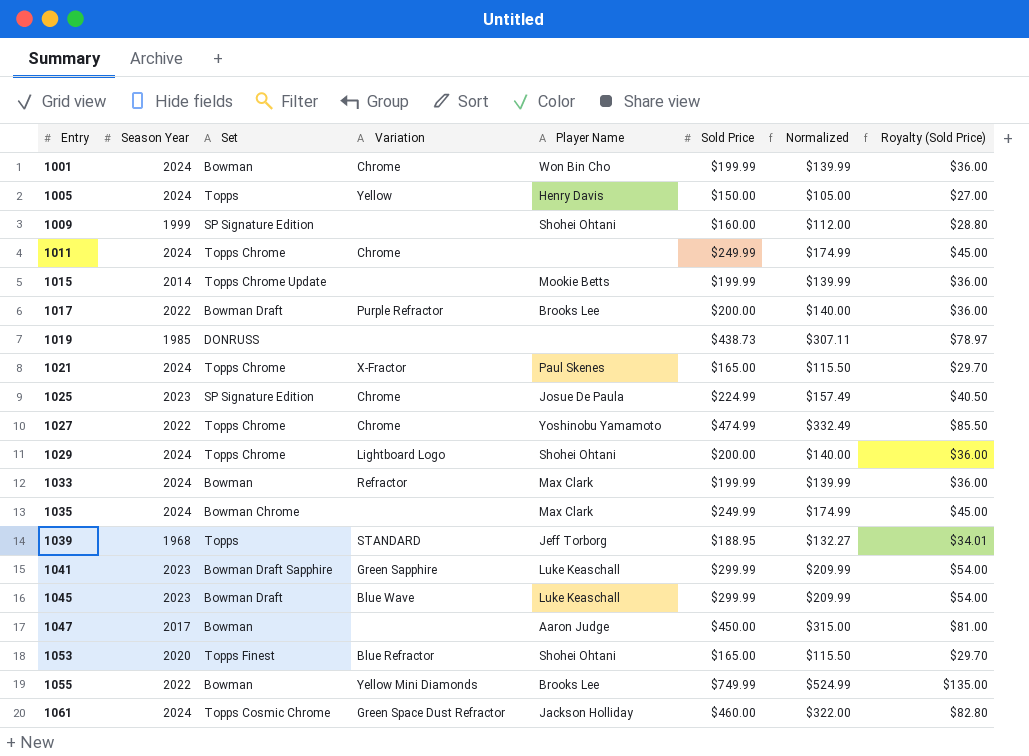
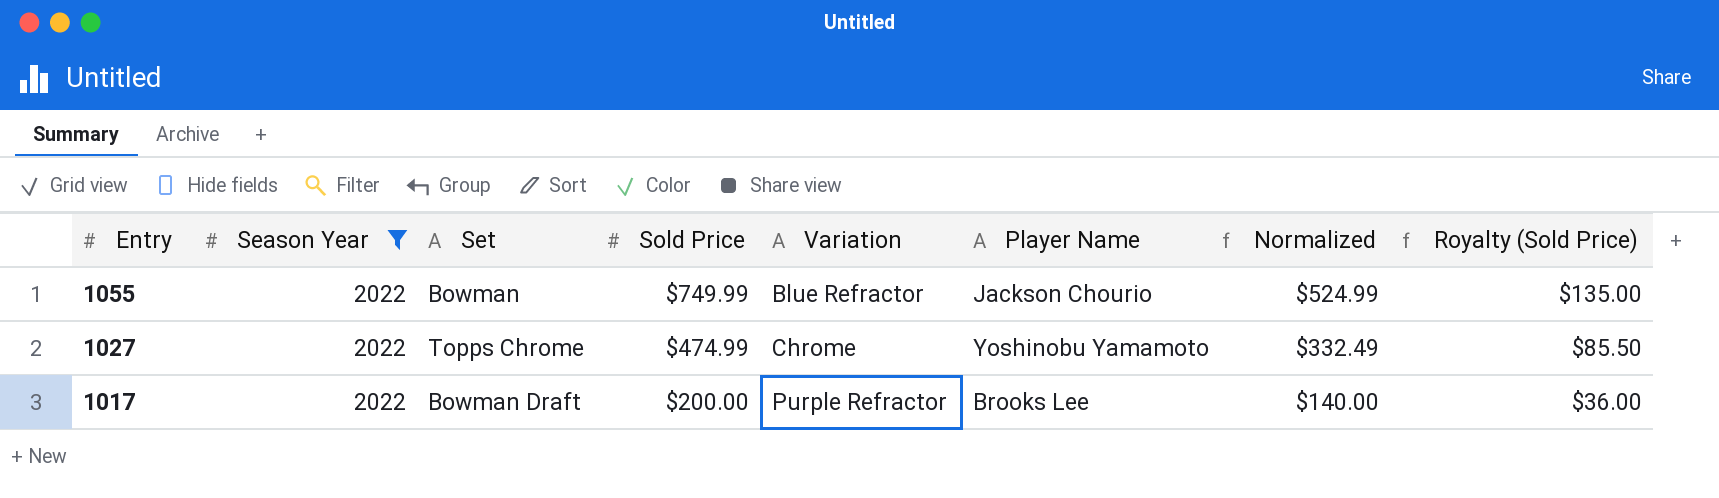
filter: none -> Season Year = 2022
row order: Entry ascending -> Entry descending
column Sold Price | position: 6 -> 4
1055 | Variation: Yellow Mini Diamonds -> Blue Refractor
1055 | Player Name: Brooks Lee -> Jackson Chourio

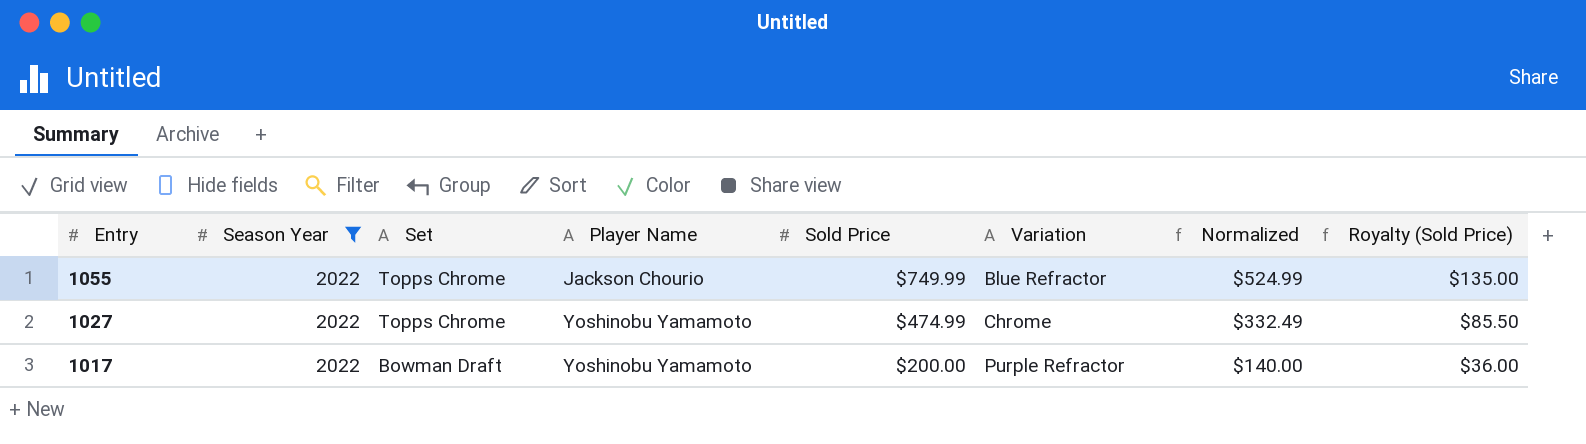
column Player Name | position: 6 -> 4
1055 | Set: Bowman -> Topps Chrome
1017 | Player Name: Brooks Lee -> Yoshinobu Yamamoto

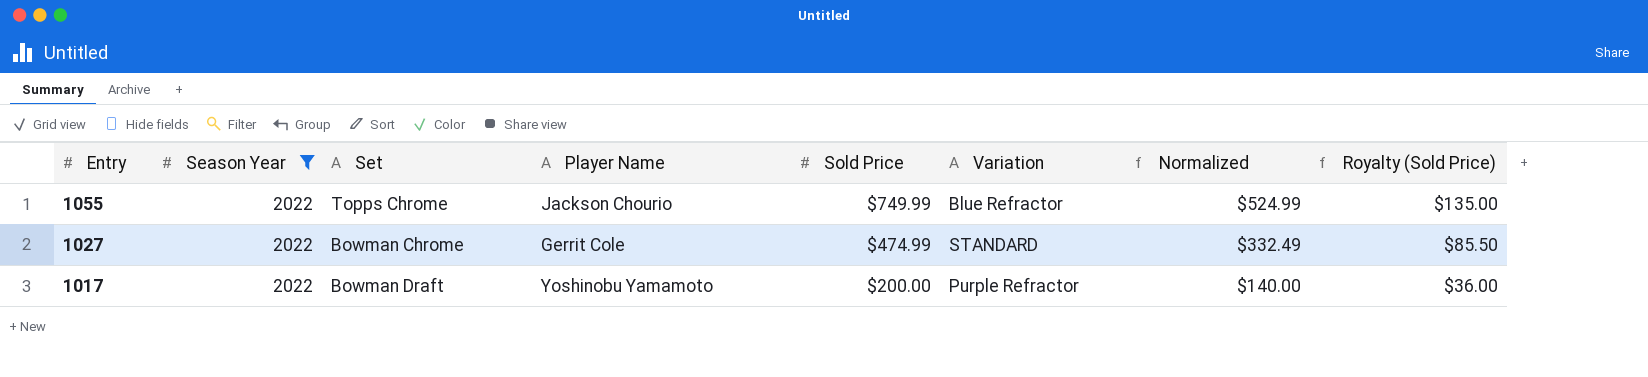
1027 | Set: Topps Chrome -> Bowman Chrome
1027 | Player Name: Yoshinobu Yamamoto -> Gerrit Cole
1027 | Variation: Chrome -> STANDARD

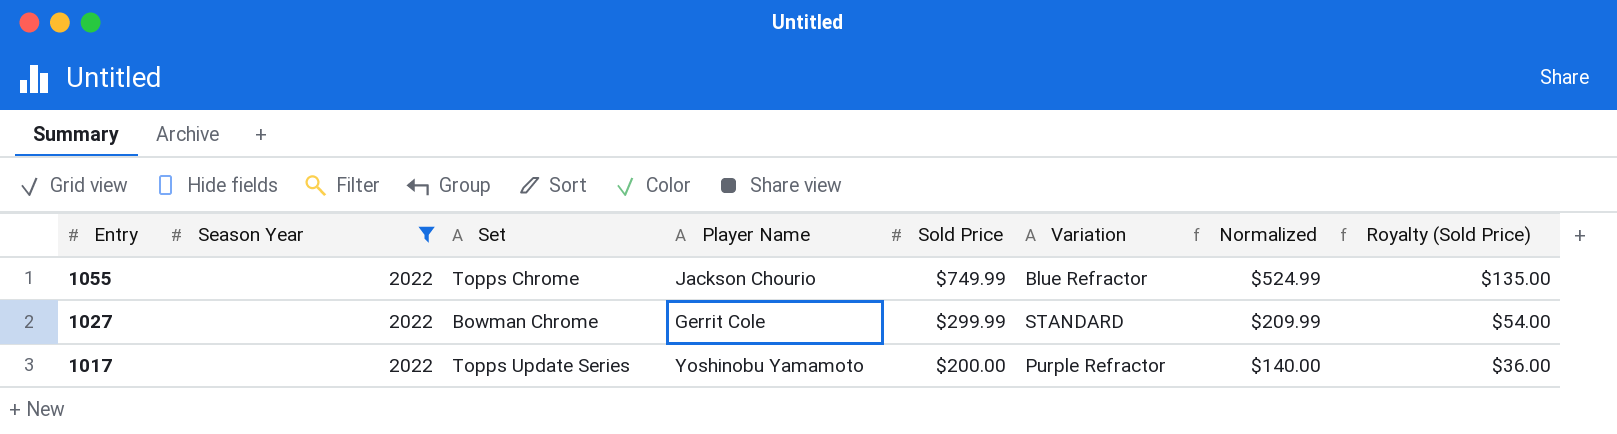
1027 | Sold Price: $474.99 -> $299.99
1027 | Normalized: $332.49 -> $209.99
1027 | Royalty (Sold Price): $85.50 -> $54.00
1017 | Set: Bowman Draft -> Topps Update Series

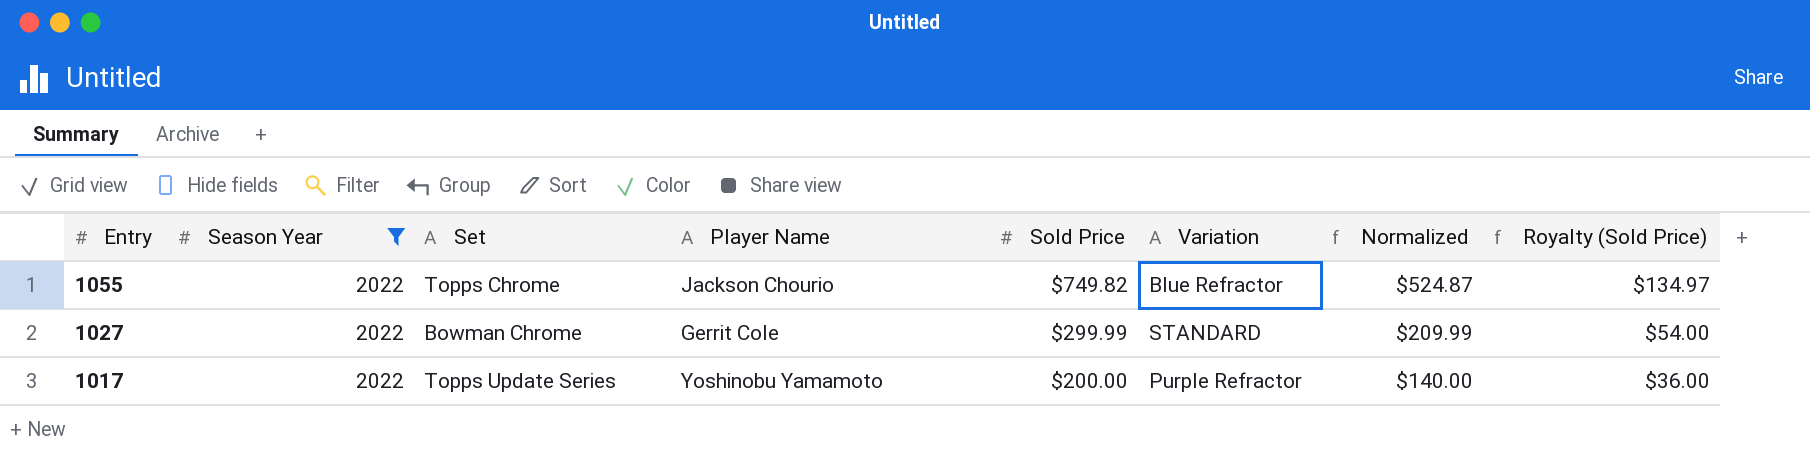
1055 | Sold Price: $749.99 -> $749.82
1055 | Normalized: $524.99 -> $524.87
1055 | Royalty (Sold Price): $135.00 -> $134.97

